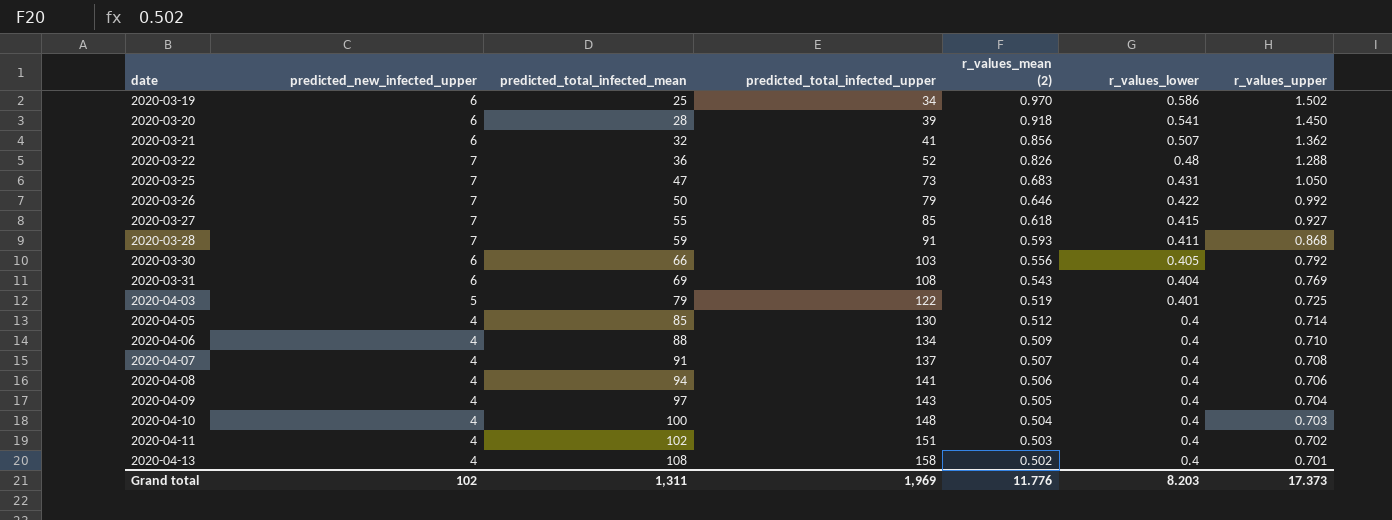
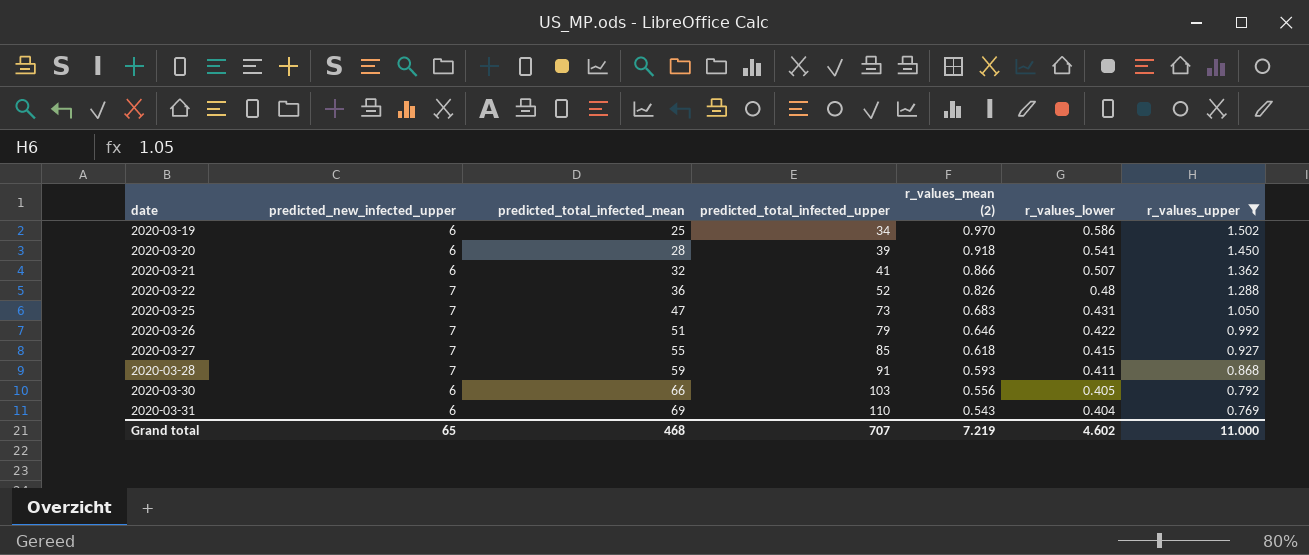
filter: none -> r_values_upper >= 0.769
2020-03-21 | r_values_mean (2): 0.856 -> 0.866
2020-03-26 | predicted_total_infected_mean: 50 -> 51
2020-03-31 | predicted_total_infected_upper: 108 -> 110
Grand total | predicted_new_infected_upper: 102 -> 65
Grand total | predicted_total_infected_mean: 1,311 -> 468
Grand total | predicted_total_infected_upper: 1,969 -> 707
Grand total | r_values_mean (2): 11.776 -> 7.219
Grand total | r_values_lower: 8.203 -> 4.602
Grand total | r_values_upper: 17.373 -> 11.000

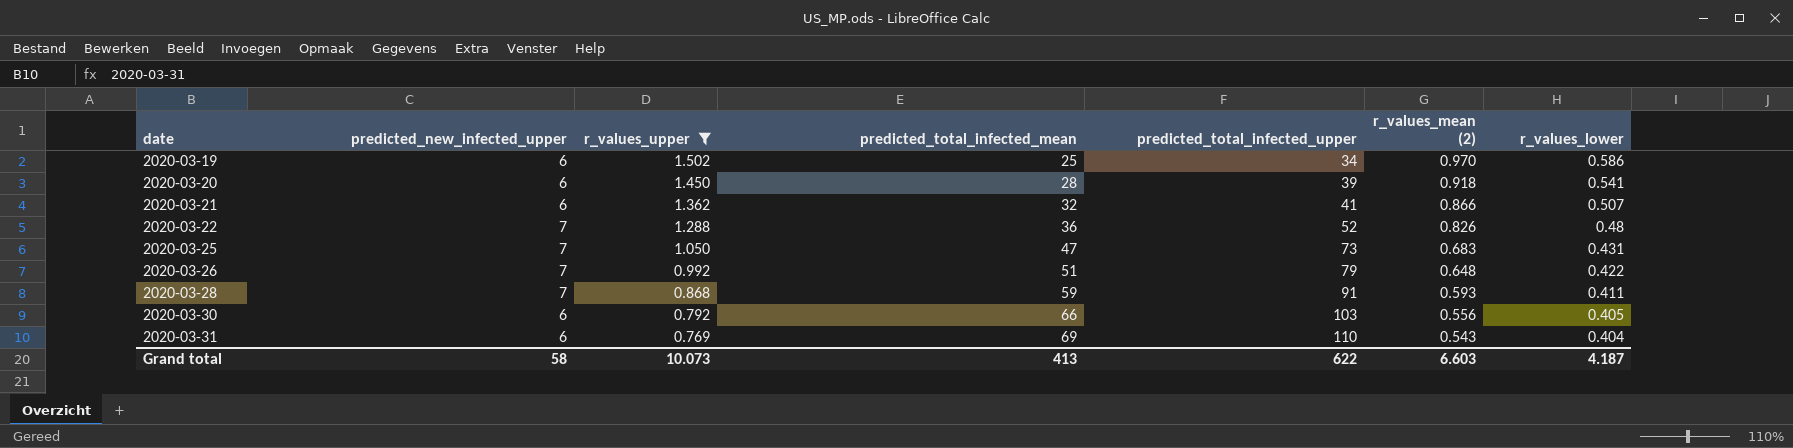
column r_values_upper | position: 7 -> 3
row 2020-03-27: 7 | 55 | 85 | 0.618 | 0.415 | 0.927 -> none
2020-03-26 | r_values_mean (2): 0.646 -> 0.648
Grand total | predicted_new_infected_upper: 65 -> 58
Grand total | r_values_upper: 11.000 -> 10.073
Grand total | predicted_total_infected_mean: 468 -> 413
Grand total | predicted_total_infected_upper: 707 -> 622
Grand total | r_values_mean (2): 7.219 -> 6.603
Grand total | r_values_lower: 4.602 -> 4.187

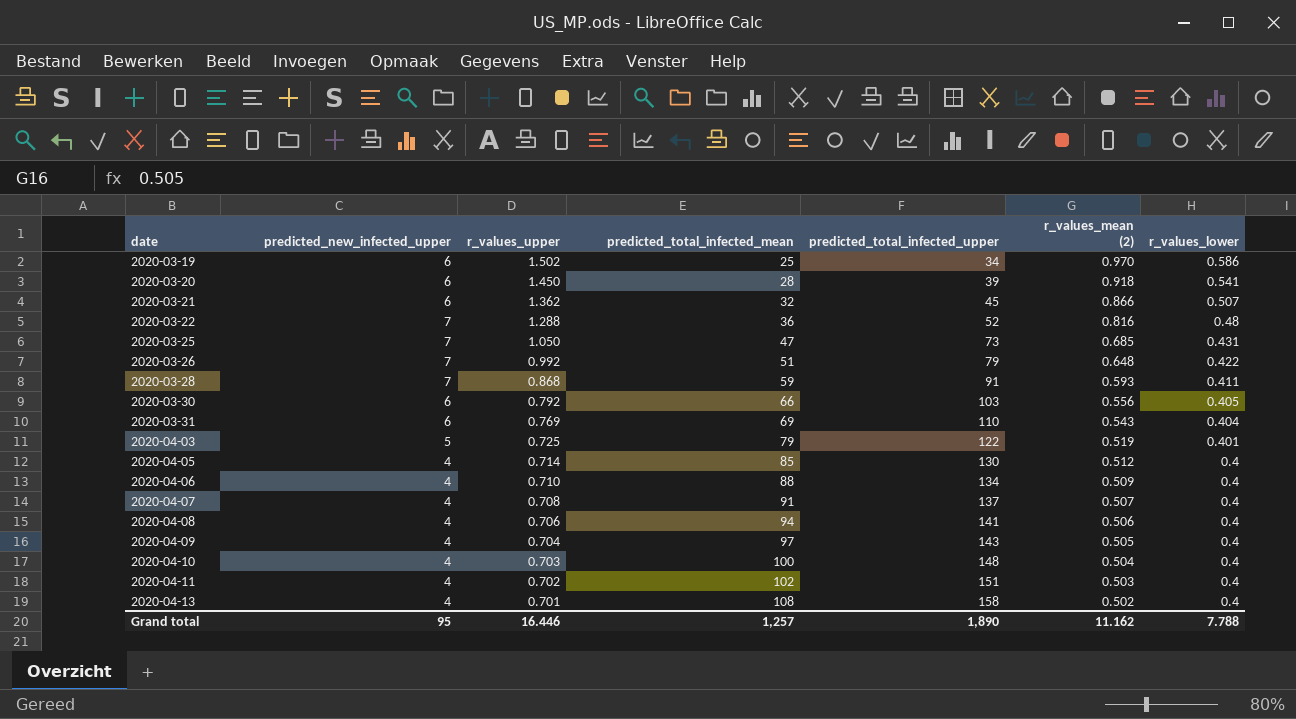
filter: r_values_upper >= 0.769 -> none
2020-03-21 | predicted_total_infected_upper: 41 -> 45
2020-03-22 | r_values_mean (2): 0.826 -> 0.816
2020-03-25 | r_values_mean (2): 0.683 -> 0.685
Grand total | predicted_new_infected_upper: 58 -> 95
Grand total | r_values_upper: 10.073 -> 16.446
Grand total | predicted_total_infected_mean: 413 -> 1,257
Grand total | predicted_total_infected_upper: 622 -> 1,890
Grand total | r_values_mean (2): 6.603 -> 11.162
Grand total | r_values_lower: 4.187 -> 7.788

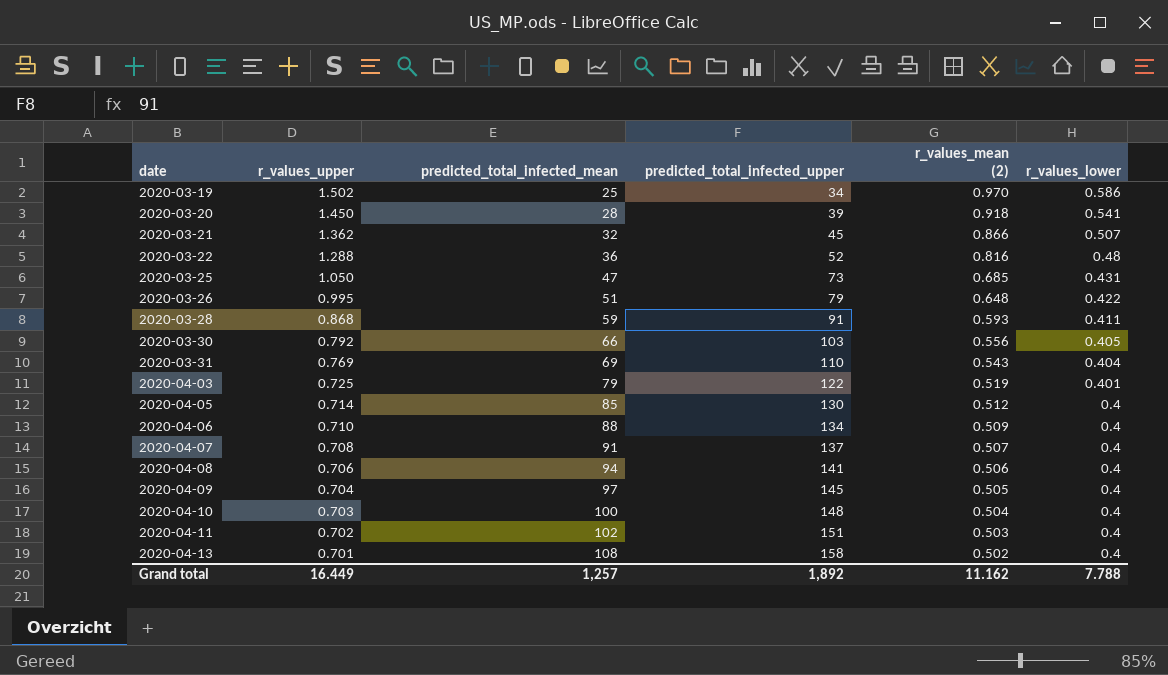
column predicted_new_infected_upper | position: 2 -> none
2020-03-26 | r_values_upper: 0.992 -> 0.995
2020-04-09 | predicted_total_infected_upper: 143 -> 145
Grand total | r_values_upper: 16.446 -> 16.449
Grand total | predicted_total_infected_upper: 1,890 -> 1,892

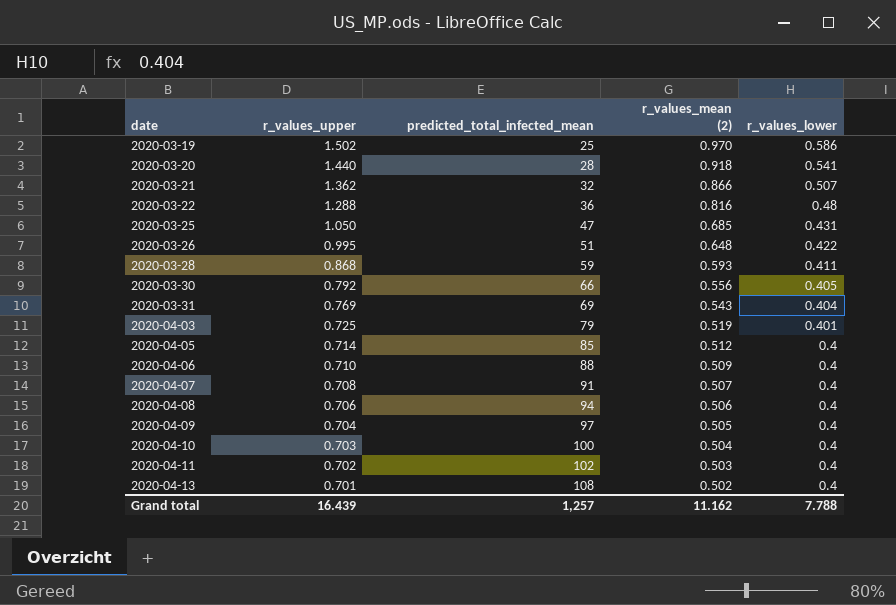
column predicted_total_infected_upper | position: 4 -> none
2020-03-20 | r_values_upper: 1.450 -> 1.440
Grand total | r_values_upper: 16.449 -> 16.439

